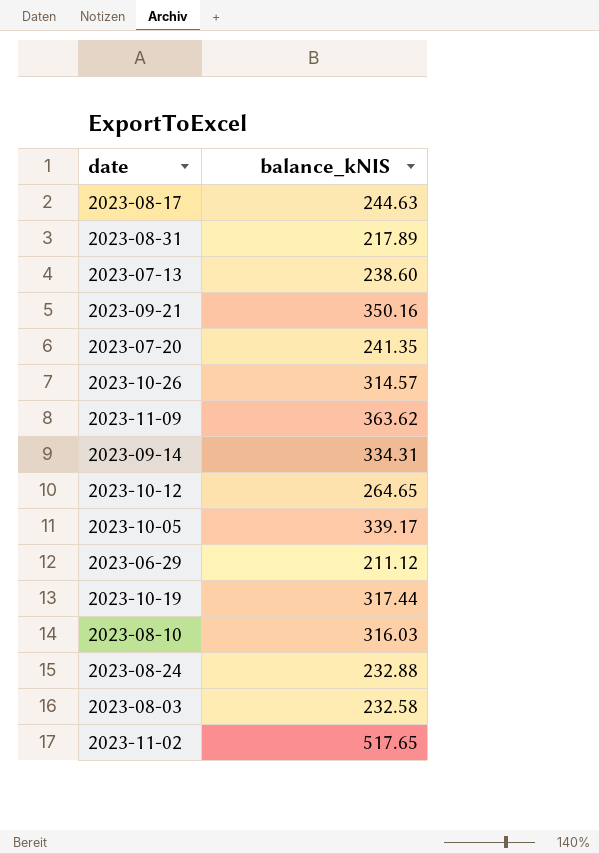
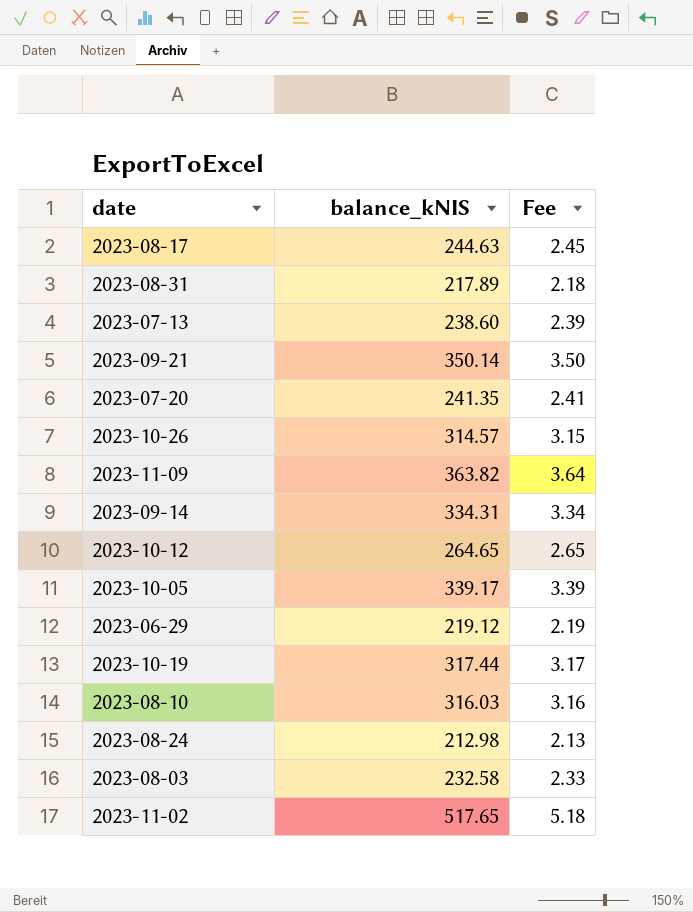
column Fee | formula: none -> [balance_kNIS] * 0.01
2023-09-21 | balance_kNIS: 350.16 -> 350.14
2023-11-09 | balance_kNIS: 363.62 -> 363.82
2023-06-29 | balance_kNIS: 211.12 -> 219.12
2023-08-24 | balance_kNIS: 232.88 -> 212.98

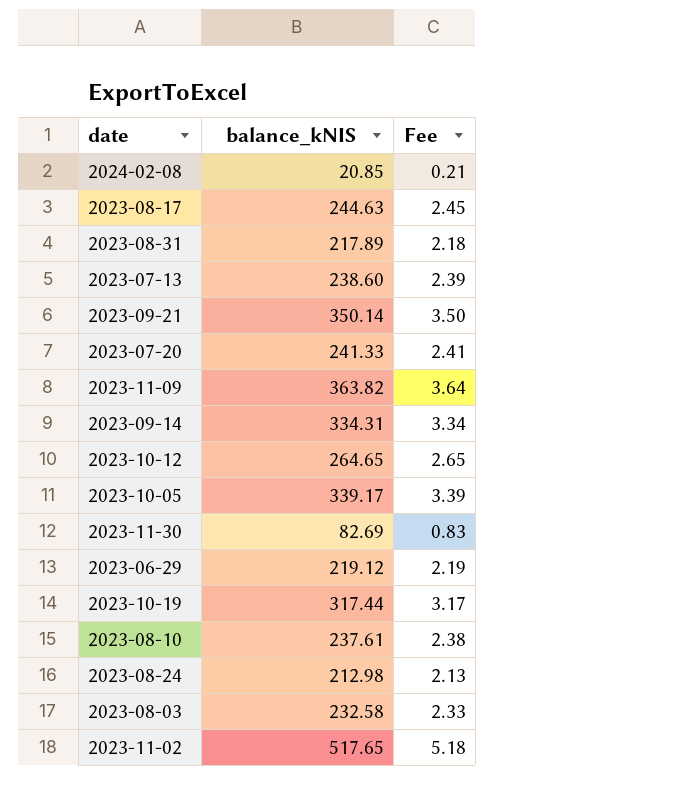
row 2023-10-26: 314.57 | 3.15 -> none
row 2024-02-08: none -> 20.85 | 0.21
2023-07-20 | balance_kNIS: 241.35 -> 241.33
row 2023-11-30: none -> 82.69 | 0.83
2023-08-10 | balance_kNIS: 316.03 -> 237.61
2023-08-10 | Fee: 3.16 -> 2.38

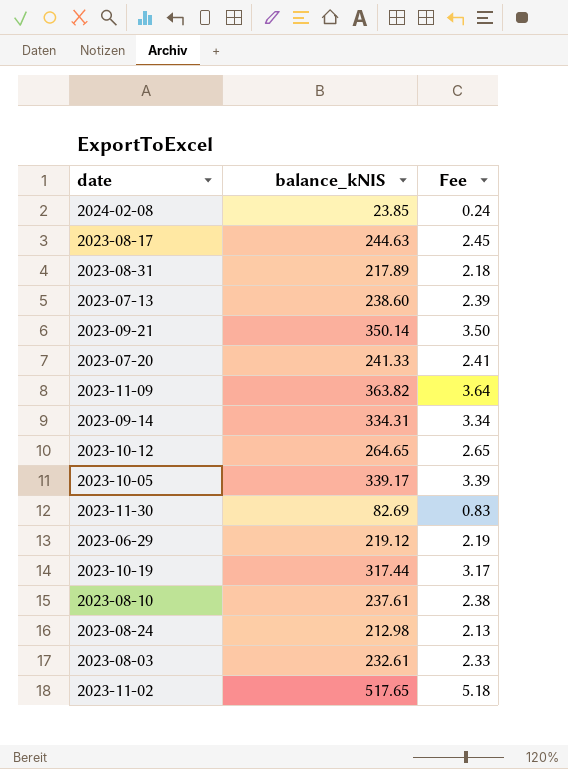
2024-02-08 | balance_kNIS: 20.85 -> 23.85
2024-02-08 | Fee: 0.21 -> 0.24
2023-08-03 | balance_kNIS: 232.58 -> 232.61

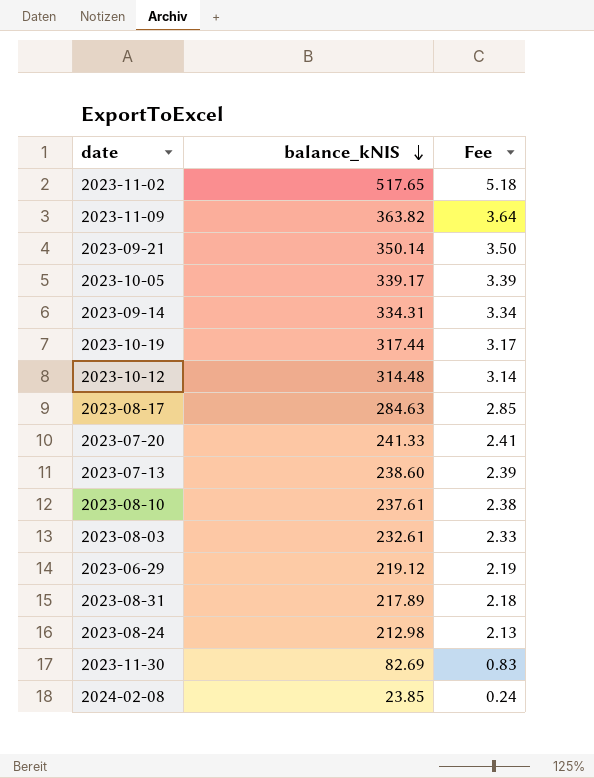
row order: none -> balance_kNIS descending
2023-10-12 | balance_kNIS: 264.65 -> 314.48
2023-10-12 | Fee: 2.65 -> 3.14
2023-08-17 | balance_kNIS: 244.63 -> 284.63
2023-08-17 | Fee: 2.45 -> 2.85

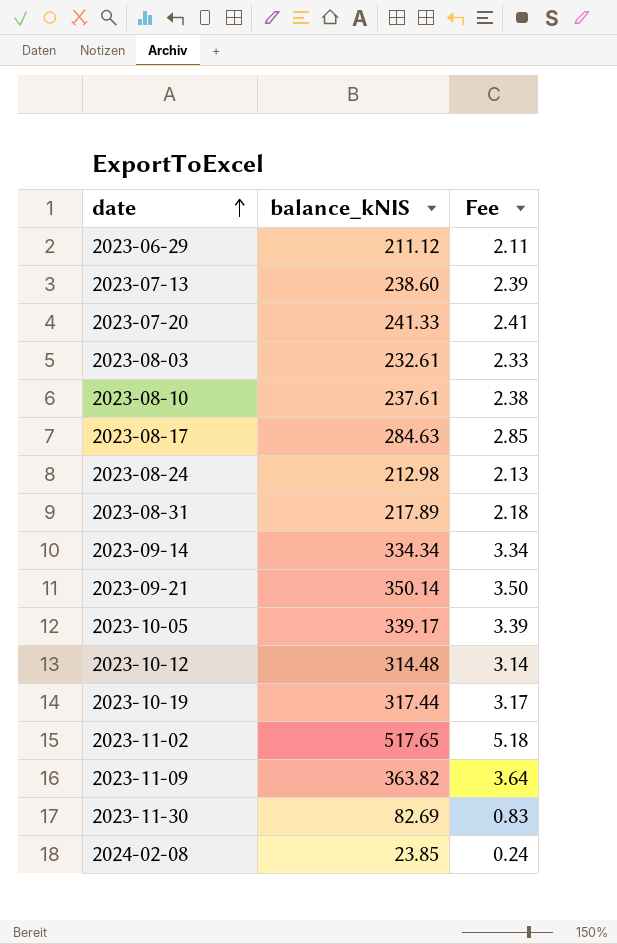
row order: balance_kNIS descending -> date ascending
2023-06-29 | balance_kNIS: 219.12 -> 211.12
2023-06-29 | Fee: 2.19 -> 2.11
2023-09-14 | balance_kNIS: 334.31 -> 334.34

